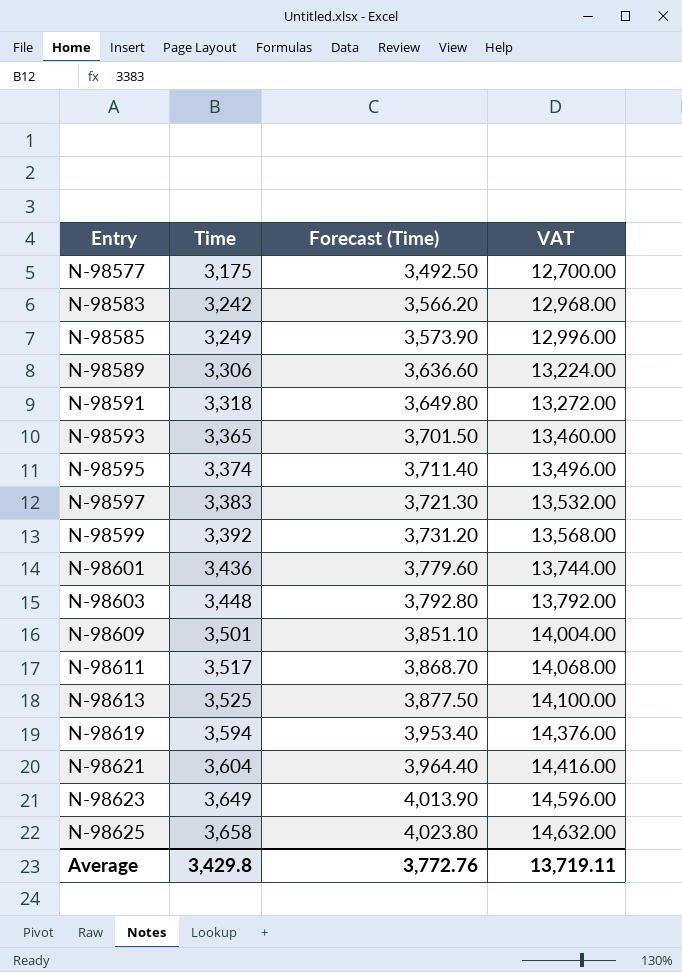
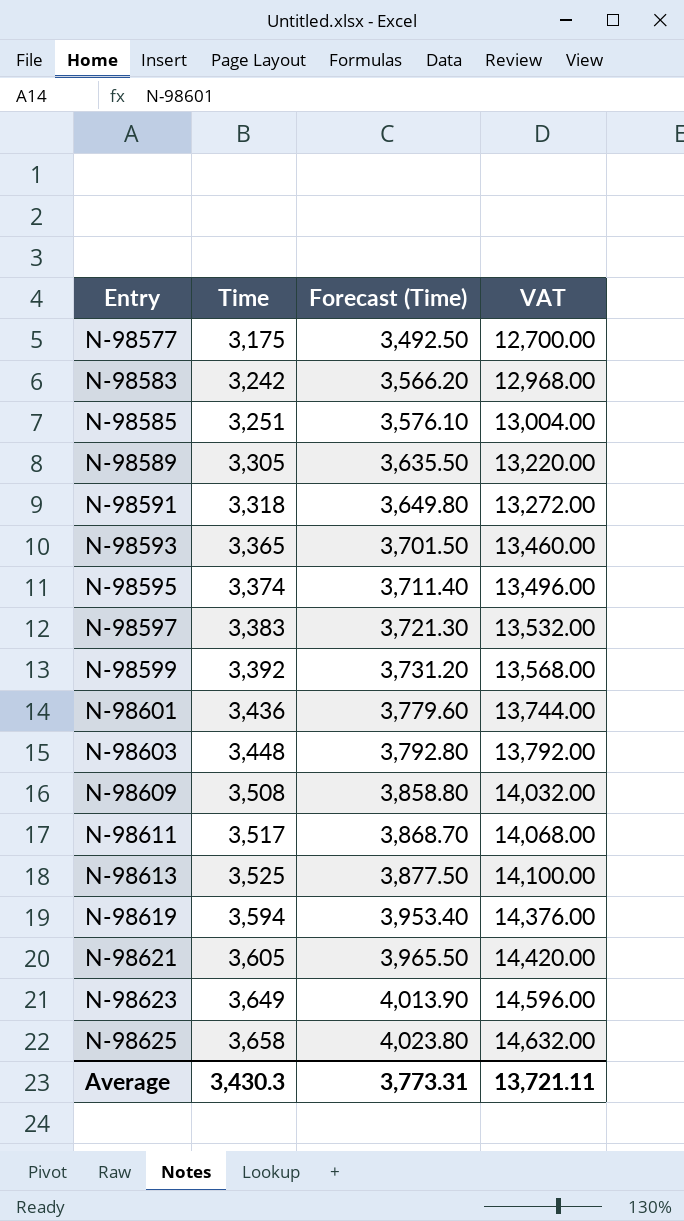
N-98585 | Time: 3,249 -> 3,251
N-98585 | Forecast (Time): 3,573.90 -> 3,576.10
N-98585 | VAT: 12,996.00 -> 13,004.00
N-98589 | Time: 3,306 -> 3,305
N-98589 | Forecast (Time): 3,636.60 -> 3,635.50
N-98589 | VAT: 13,224.00 -> 13,220.00
N-98609 | Time: 3,501 -> 3,508
N-98609 | Forecast (Time): 3,851.10 -> 3,858.80
N-98609 | VAT: 14,004.00 -> 14,032.00
N-98621 | Time: 3,604 -> 3,605
N-98621 | Forecast (Time): 3,964.40 -> 3,965.50
N-98621 | VAT: 14,416.00 -> 14,420.00
Average | Time: 3,429.8 -> 3,430.3
Average | Forecast (Time): 3,772.76 -> 3,773.31
Average | VAT: 13,719.11 -> 13,721.11

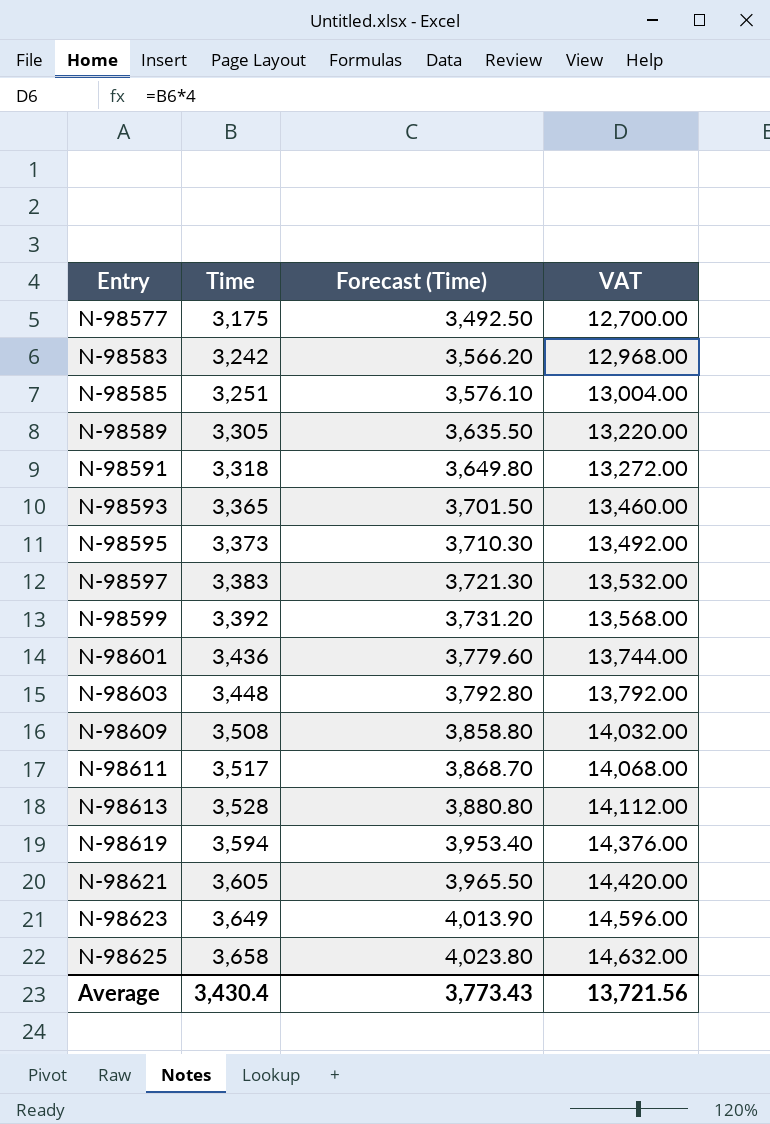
N-98595 | Time: 3,374 -> 3,373
N-98595 | Forecast (Time): 3,711.40 -> 3,710.30
N-98595 | VAT: 13,496.00 -> 13,492.00
N-98613 | Time: 3,525 -> 3,528
N-98613 | Forecast (Time): 3,877.50 -> 3,880.80
N-98613 | VAT: 14,100.00 -> 14,112.00
Average | Time: 3,430.3 -> 3,430.4
Average | Forecast (Time): 3,773.31 -> 3,773.43
Average | VAT: 13,721.11 -> 13,721.56

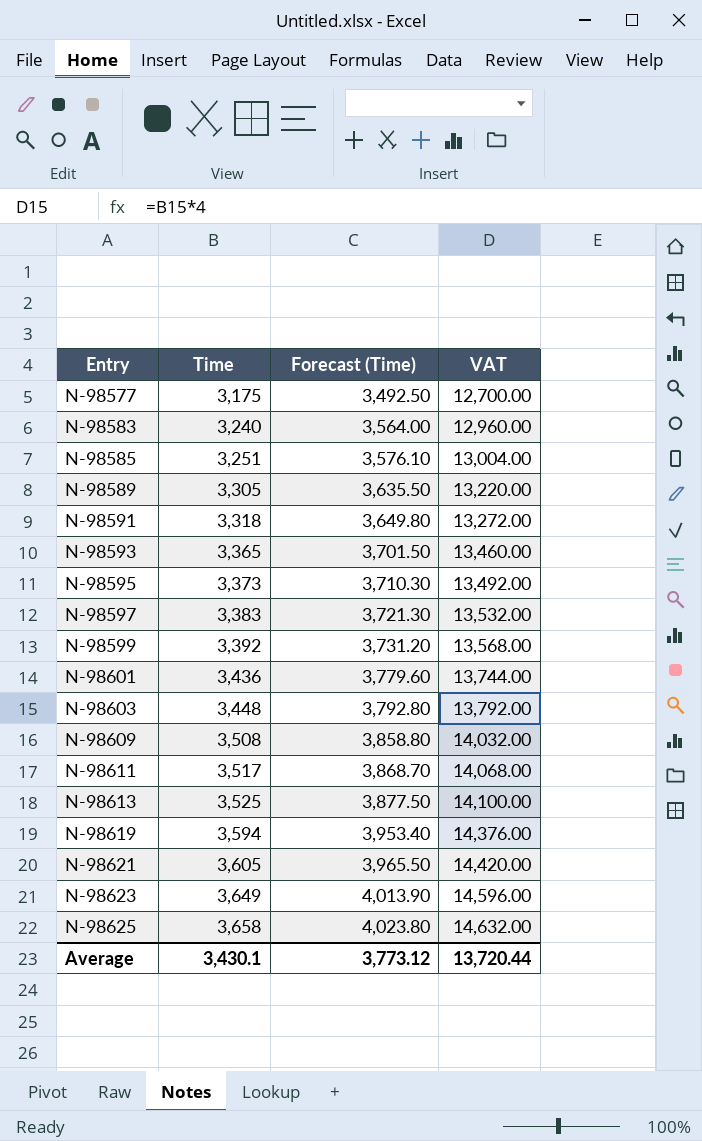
N-98583 | Time: 3,242 -> 3,240
N-98583 | Forecast (Time): 3,566.20 -> 3,564.00
N-98583 | VAT: 12,968.00 -> 12,960.00
N-98613 | Time: 3,528 -> 3,525
N-98613 | Forecast (Time): 3,880.80 -> 3,877.50
N-98613 | VAT: 14,112.00 -> 14,100.00
Average | Time: 3,430.4 -> 3,430.1
Average | Forecast (Time): 3,773.43 -> 3,773.12
Average | VAT: 13,721.56 -> 13,720.44

